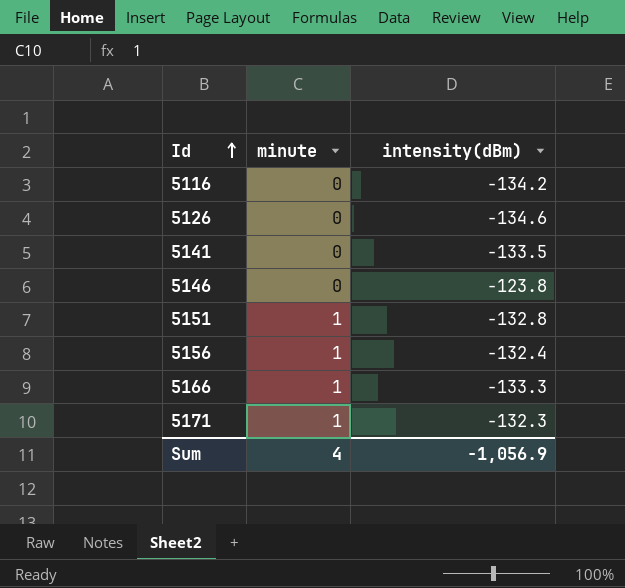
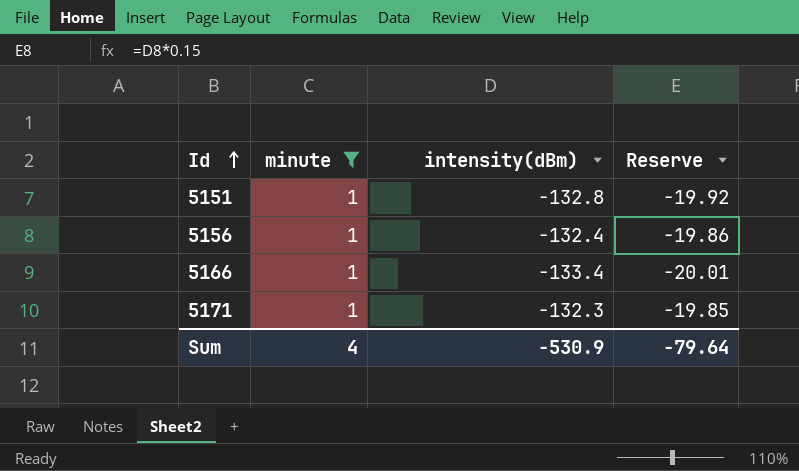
filter: none -> minute = 1
column Reserve | formula: none -> [intensity(dBm)] * 0.15
5166 | intensity(dBm): -133.3 -> -133.4
Sum | intensity(dBm): -1,056.9 -> -530.9

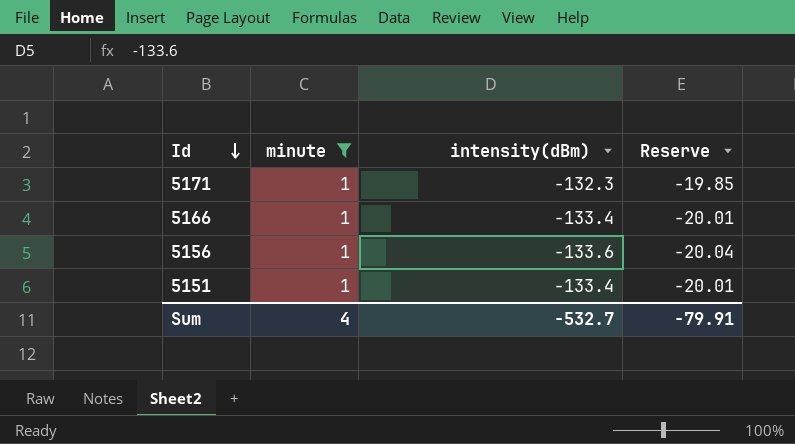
row order: Id ascending -> Id descending
5156 | intensity(dBm): -132.4 -> -133.6
5156 | Reserve: -19.86 -> -20.04
5151 | intensity(dBm): -132.8 -> -133.4
5151 | Reserve: -19.92 -> -20.01
Sum | intensity(dBm): -530.9 -> -532.7
Sum | Reserve: -79.64 -> -79.91

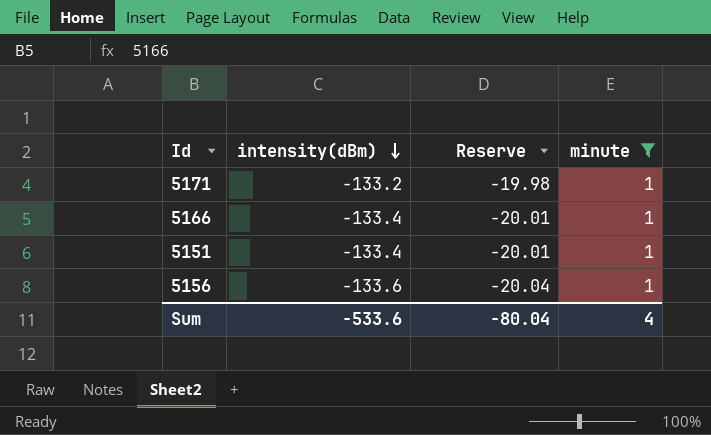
row order: Id descending -> intensity(dBm) descending
column minute | position: 2 -> 4
5171 | intensity(dBm): -132.3 -> -133.2
5171 | Reserve: -19.85 -> -19.98
Sum | intensity(dBm): -532.7 -> -533.6
Sum | Reserve: -79.91 -> -80.04

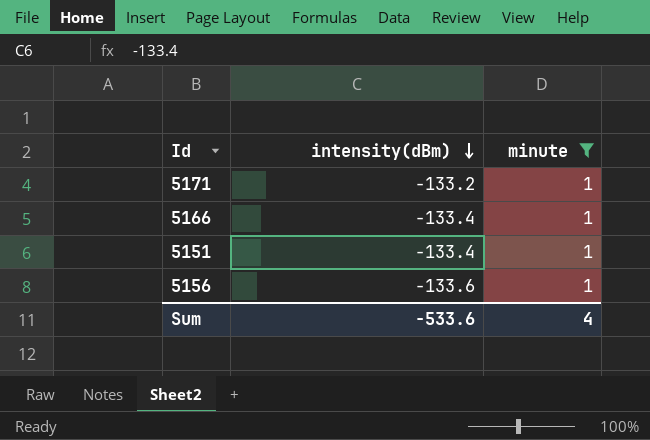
column Reserve | formula: [intensity(dBm)] * 0.15 -> none

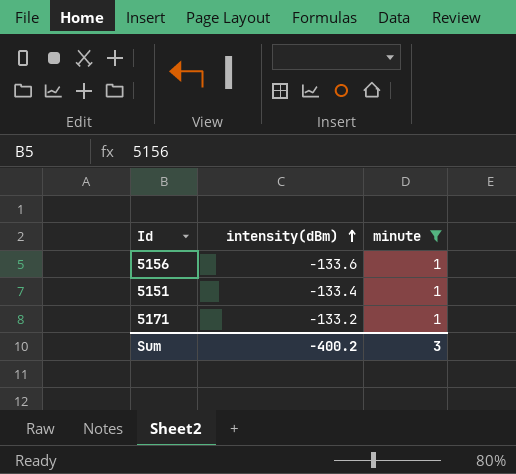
row order: intensity(dBm) descending -> intensity(dBm) ascending
row 5166: -133.4 | 1 -> none
Sum | intensity(dBm): -533.6 -> -400.2
Sum | minute: 4 -> 3

